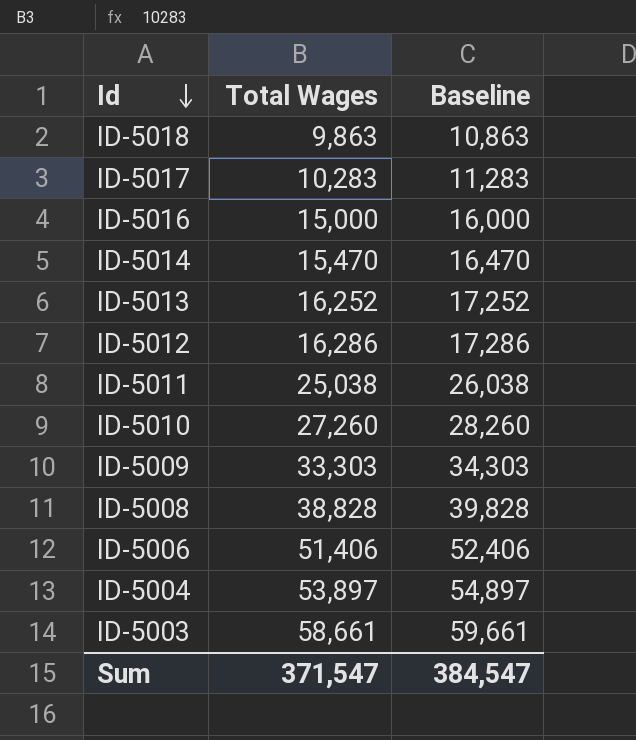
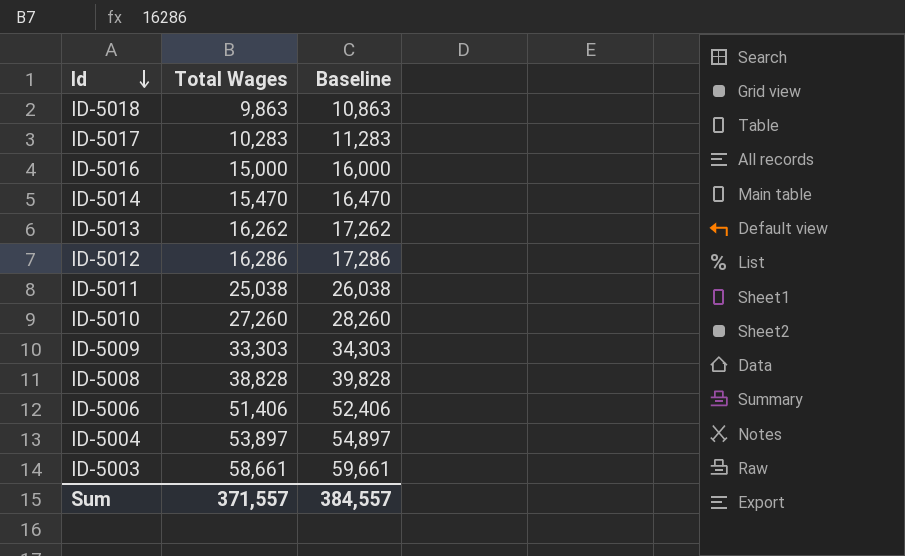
ID-5013 | Total Wages: 16,252 -> 16,262
ID-5013 | Baseline: 17,252 -> 17,262
Sum | Total Wages: 371,547 -> 371,557
Sum | Baseline: 384,547 -> 384,557

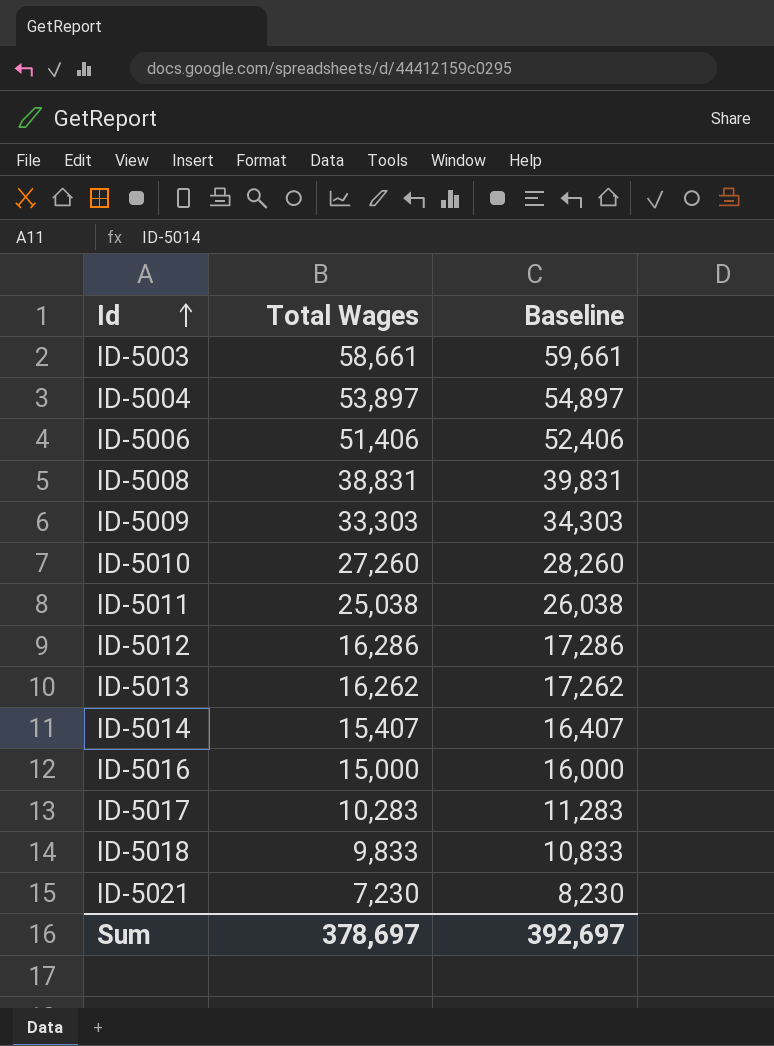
row order: Id descending -> Id ascending
ID-5008 | Total Wages: 38,828 -> 38,831
ID-5008 | Baseline: 39,828 -> 39,831
ID-5014 | Total Wages: 15,470 -> 15,407
ID-5014 | Baseline: 16,470 -> 16,407
ID-5018 | Total Wages: 9,863 -> 9,833
ID-5018 | Baseline: 10,863 -> 10,833
row ID-5021: none -> 7,230 | 8,230
Sum | Total Wages: 371,557 -> 378,697
Sum | Baseline: 384,557 -> 392,697

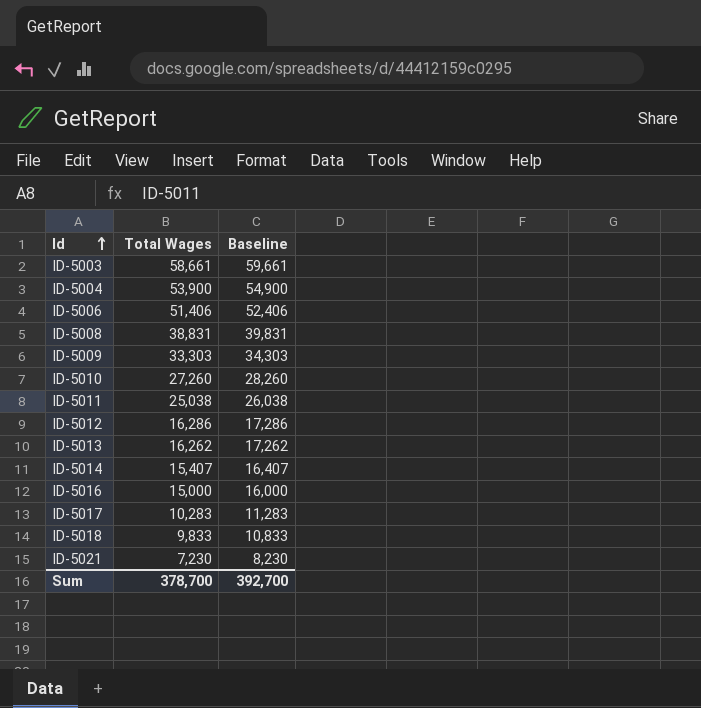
ID-5004 | Total Wages: 53,897 -> 53,900
ID-5004 | Baseline: 54,897 -> 54,900
Sum | Total Wages: 378,697 -> 378,700
Sum | Baseline: 392,697 -> 392,700

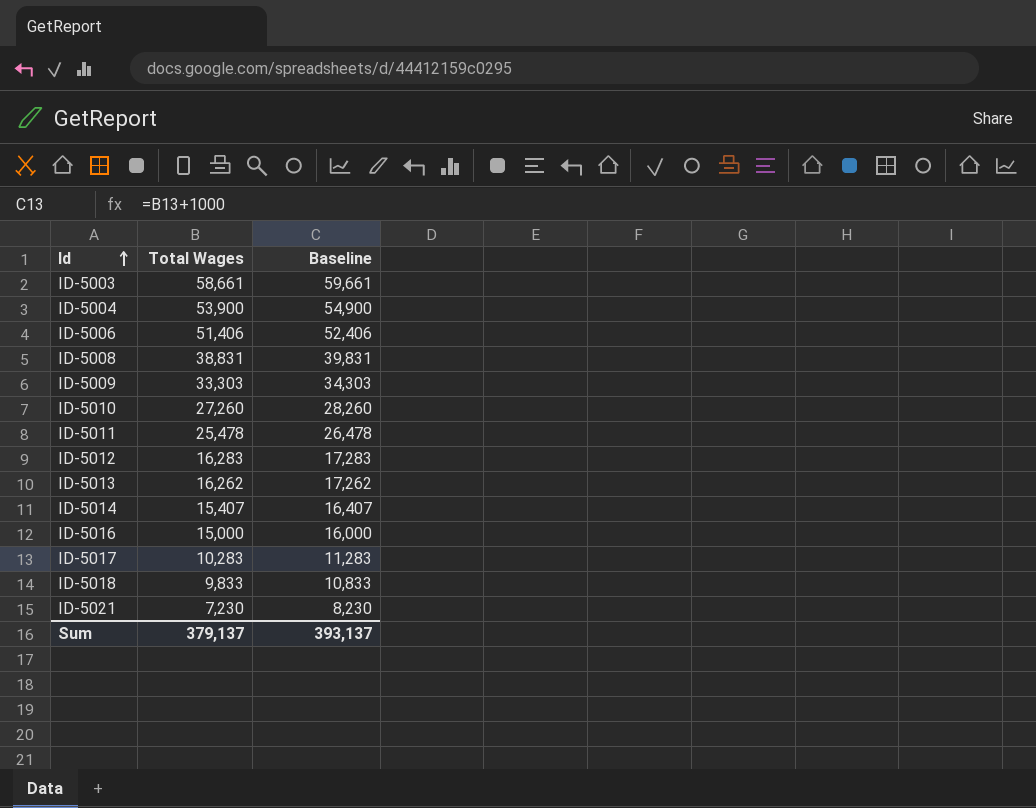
ID-5011 | Total Wages: 25,038 -> 25,478
ID-5011 | Baseline: 26,038 -> 26,478
ID-5012 | Total Wages: 16,286 -> 16,283
ID-5012 | Baseline: 17,286 -> 17,283
Sum | Total Wages: 378,700 -> 379,137
Sum | Baseline: 392,700 -> 393,137

